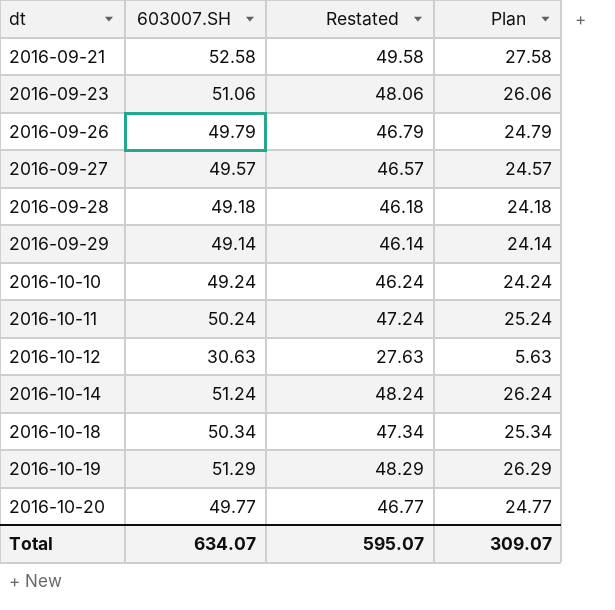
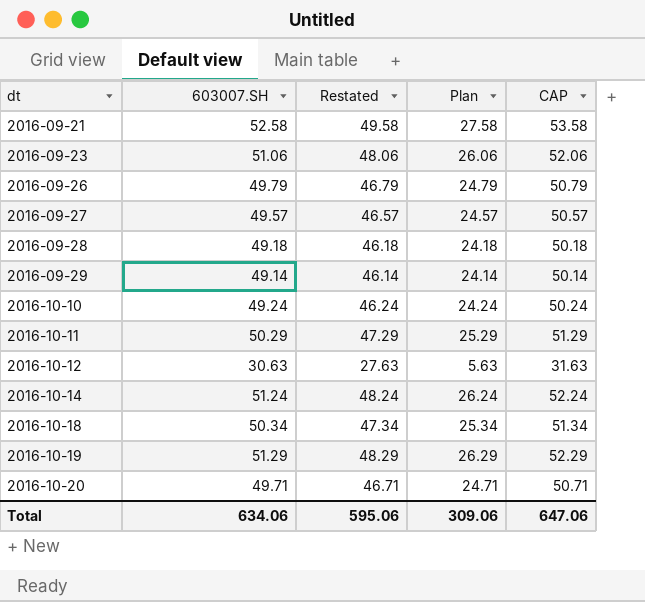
column CAP | formula: none -> [603007.SH] + 1
2016-10-11 | 603007.SH: 50.24 -> 50.29
2016-10-11 | Restated: 47.24 -> 47.29
2016-10-11 | Plan: 25.24 -> 25.29
2016-10-20 | 603007.SH: 49.77 -> 49.71
2016-10-20 | Restated: 46.77 -> 46.71
2016-10-20 | Plan: 24.77 -> 24.71
Total | 603007.SH: 634.07 -> 634.06
Total | Restated: 595.07 -> 595.06
Total | Plan: 309.07 -> 309.06

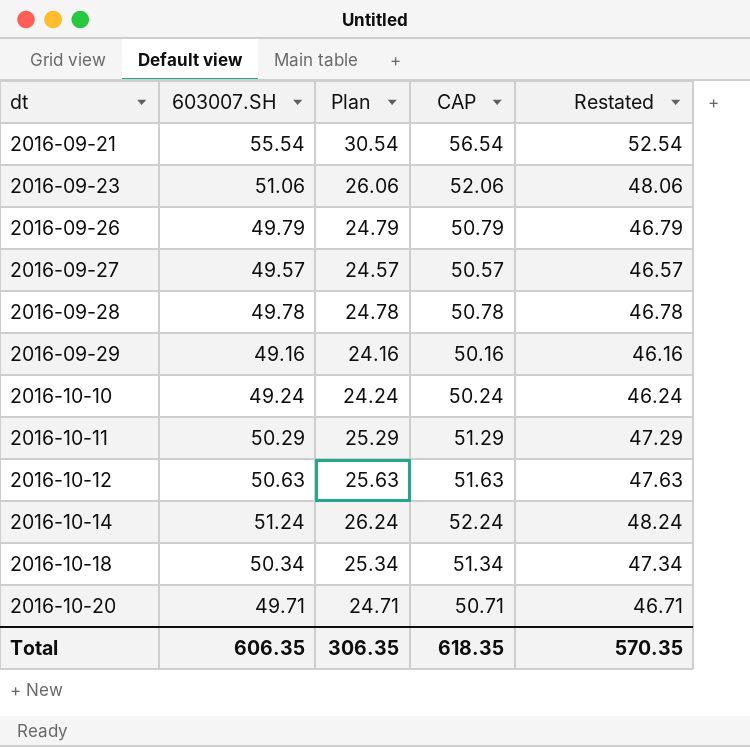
column Restated | position: 3 -> 5
row 2016-10-19: 51.29 | 48.29 | 26.29 | 52.29 -> none
2016-09-21 | 603007.SH: 52.58 -> 55.54
2016-09-21 | Plan: 27.58 -> 30.54
2016-09-21 | CAP: 53.58 -> 56.54
2016-09-21 | Restated: 49.58 -> 52.54
2016-09-28 | 603007.SH: 49.18 -> 49.78
2016-09-28 | Plan: 24.18 -> 24.78
2016-09-28 | CAP: 50.18 -> 50.78
2016-09-28 | Restated: 46.18 -> 46.78
2016-09-29 | 603007.SH: 49.14 -> 49.16
2016-09-29 | Plan: 24.14 -> 24.16
2016-09-29 | CAP: 50.14 -> 50.16
2016-09-29 | Restated: 46.14 -> 46.16
2016-10-12 | 603007.SH: 30.63 -> 50.63
2016-10-12 | Plan: 5.63 -> 25.63
2016-10-12 | CAP: 31.63 -> 51.63
2016-10-12 | Restated: 27.63 -> 47.63
Total | 603007.SH: 634.06 -> 606.35
Total | Plan: 309.06 -> 306.35
Total | CAP: 647.06 -> 618.35
Total | Restated: 595.06 -> 570.35

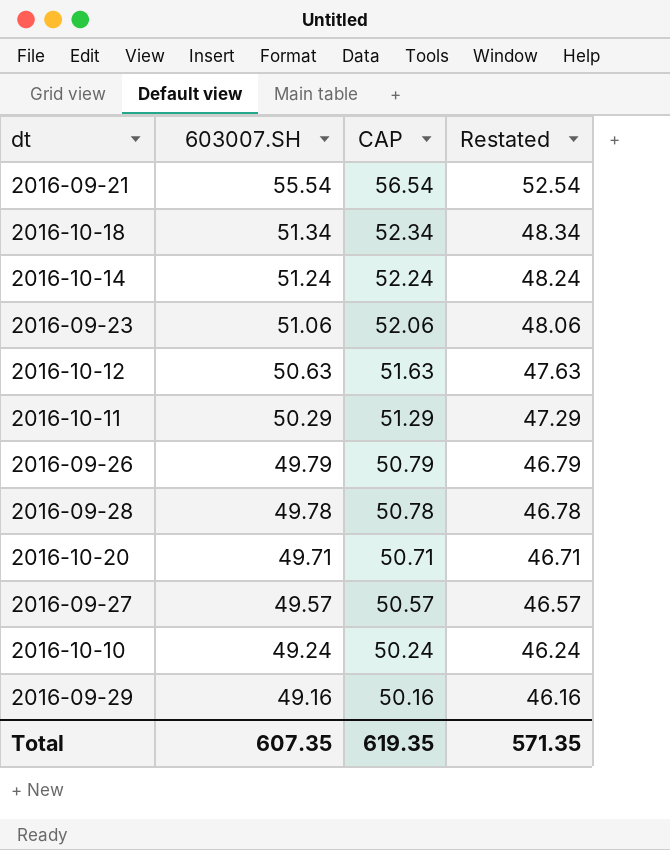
row order: dt ascending -> 603007.SH descending
column Plan | formula: [603007.SH] - 25 -> none
2016-10-18 | 603007.SH: 50.34 -> 51.34
2016-10-18 | CAP: 51.34 -> 52.34
2016-10-18 | Restated: 47.34 -> 48.34
Total | 603007.SH: 606.35 -> 607.35
Total | CAP: 618.35 -> 619.35
Total | Restated: 570.35 -> 571.35

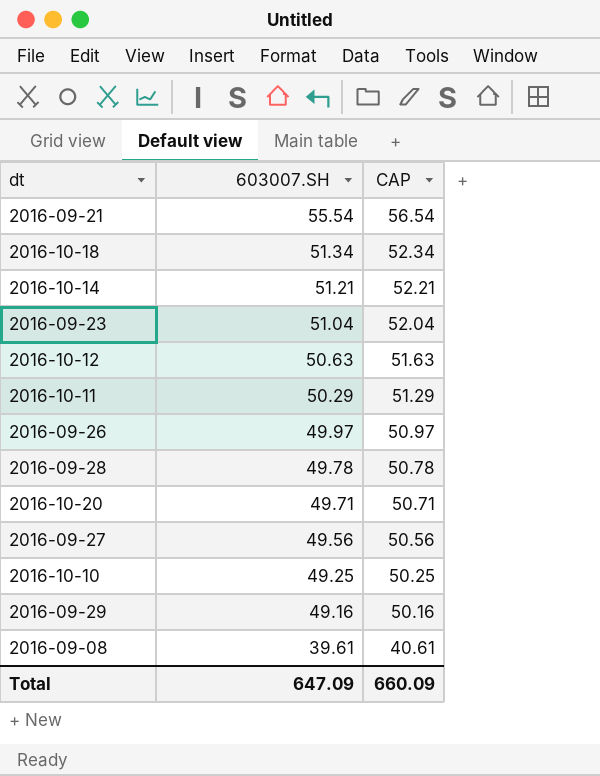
column Restated | formula: [603007.SH] - 3 -> none
2016-10-14 | 603007.SH: 51.24 -> 51.21
2016-10-14 | CAP: 52.24 -> 52.21
2016-09-23 | 603007.SH: 51.06 -> 51.04
2016-09-23 | CAP: 52.06 -> 52.04
2016-09-26 | 603007.SH: 49.79 -> 49.97
2016-09-26 | CAP: 50.79 -> 50.97
2016-09-27 | 603007.SH: 49.57 -> 49.56
2016-09-27 | CAP: 50.57 -> 50.56
2016-10-10 | 603007.SH: 49.24 -> 49.25
2016-10-10 | CAP: 50.24 -> 50.25
row 2016-09-08: none -> 39.61 | 40.61
Total | 603007.SH: 607.35 -> 647.09
Total | CAP: 619.35 -> 660.09

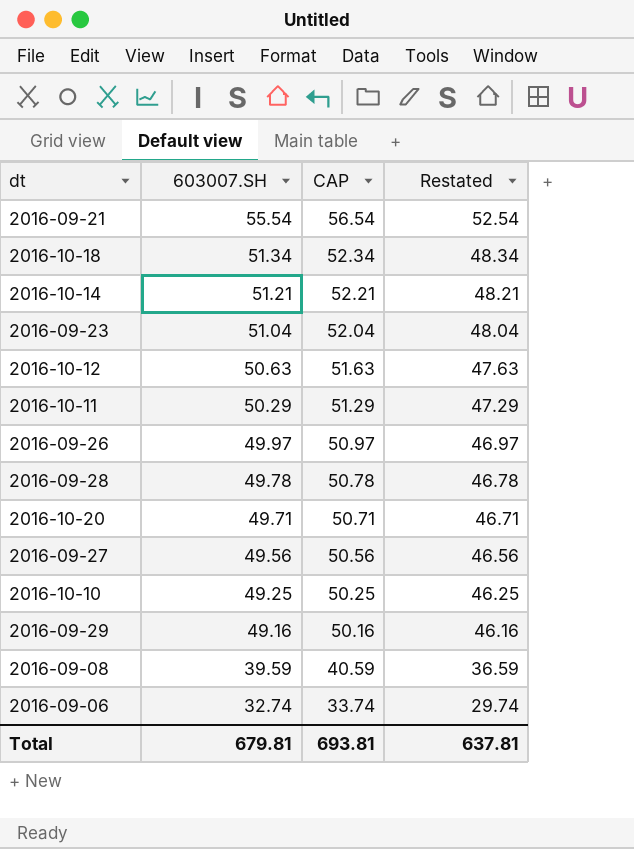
column Restated | formula: none -> [603007.SH] - 3
2016-09-08 | 603007.SH: 39.61 -> 39.59
2016-09-08 | CAP: 40.61 -> 40.59
row 2016-09-06: none -> 32.74 | 33.74 | 29.74
Total | 603007.SH: 647.09 -> 679.81
Total | CAP: 660.09 -> 693.81

